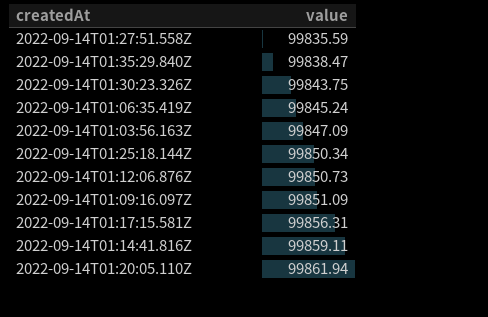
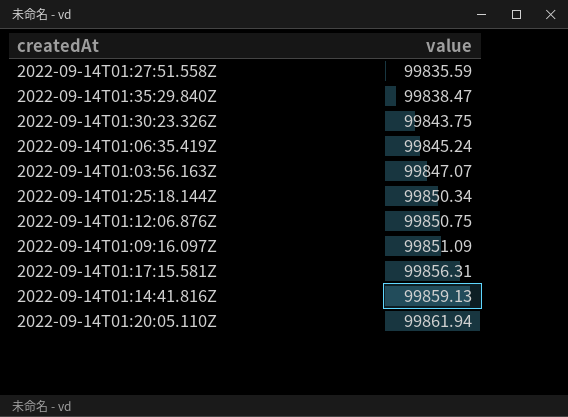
2022-09-14T01:03:56.163Z | value: 99847.09 -> 99847.07
2022-09-14T01:12:06.876Z | value: 99850.73 -> 99850.75
2022-09-14T01:14:41.816Z | value: 99859.11 -> 99859.13

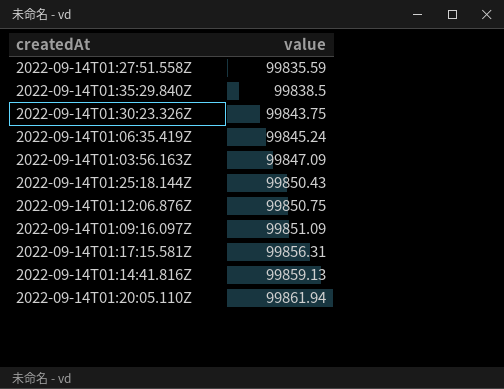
2022-09-14T01:35:29.840Z | value: 99838.47 -> 99838.5
2022-09-14T01:03:56.163Z | value: 99847.07 -> 99847.09
2022-09-14T01:25:18.144Z | value: 99850.34 -> 99850.43

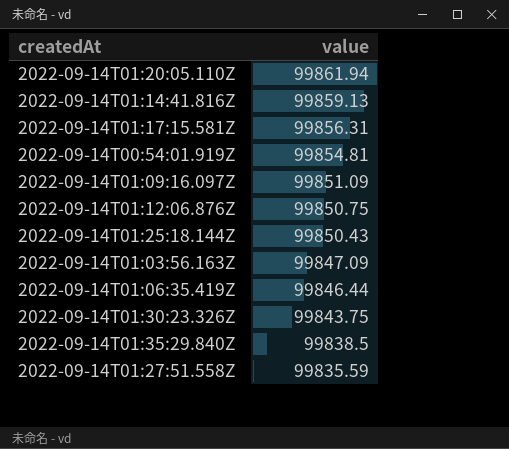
row order: value ascending -> value descending
row 2022-09-14T00:54:01.919Z: none -> 99854.81
2022-09-14T01:06:35.419Z | value: 99845.24 -> 99846.44

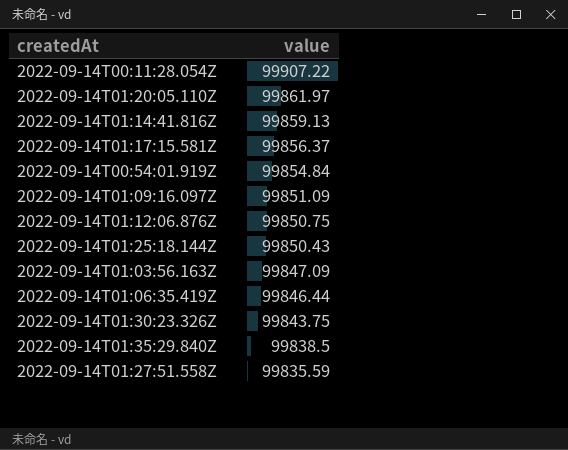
row 2022-09-14T00:11:28.054Z: none -> 99907.22
2022-09-14T01:20:05.110Z | value: 99861.94 -> 99861.97
2022-09-14T01:17:15.581Z | value: 99856.31 -> 99856.37
2022-09-14T00:54:01.919Z | value: 99854.81 -> 99854.84

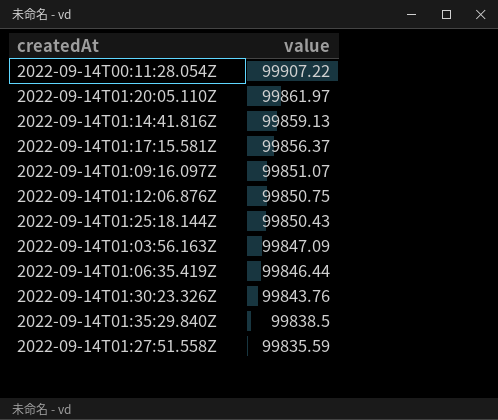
row 2022-09-14T00:54:01.919Z: 99854.84 -> none
2022-09-14T01:09:16.097Z | value: 99851.09 -> 99851.07
2022-09-14T01:30:23.326Z | value: 99843.75 -> 99843.76

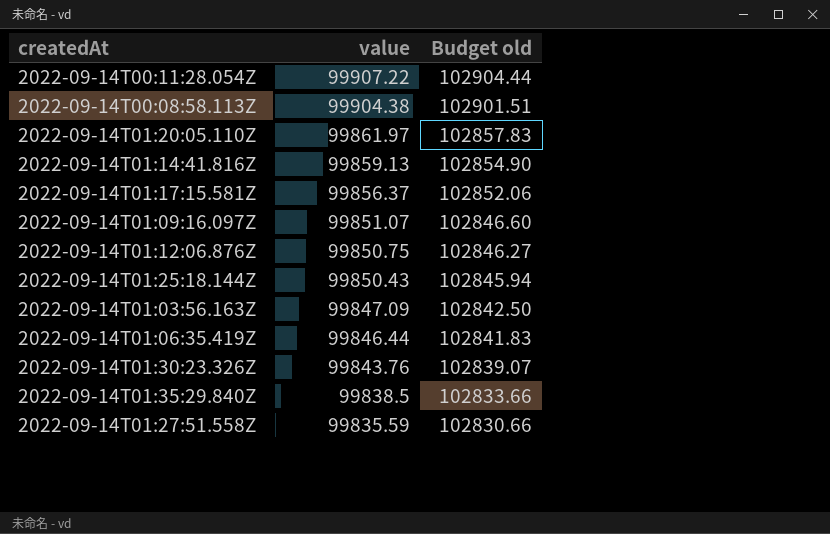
column Budget old | formula: none -> [value] * 1.03
row 2022-09-14T00:08:58.113Z: none -> 99904.38 | 102901.51

